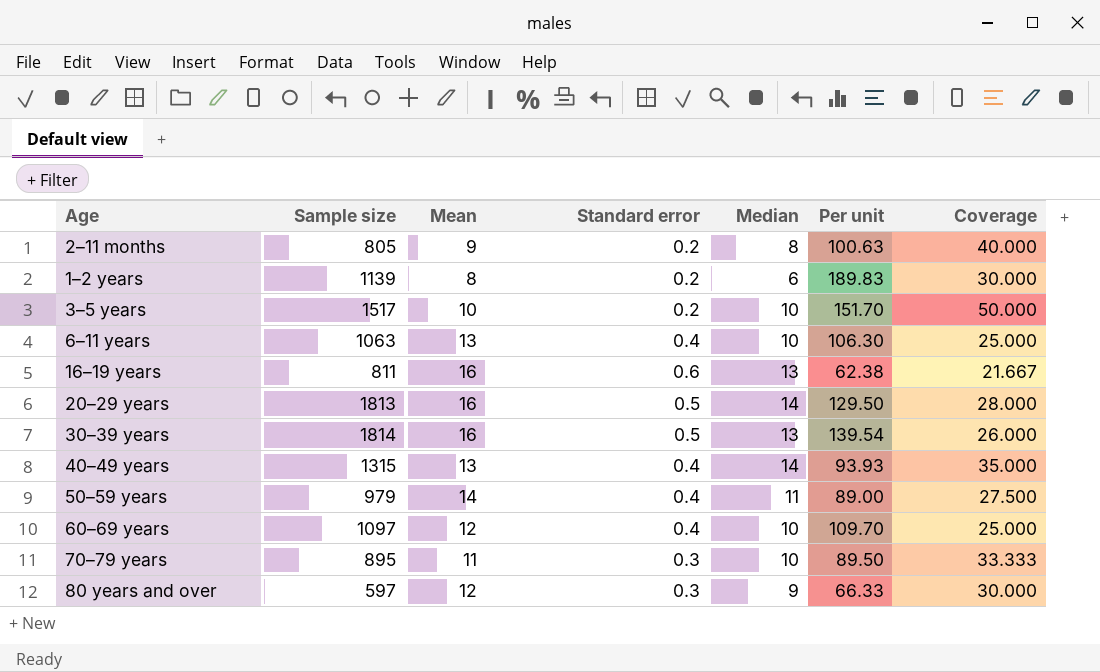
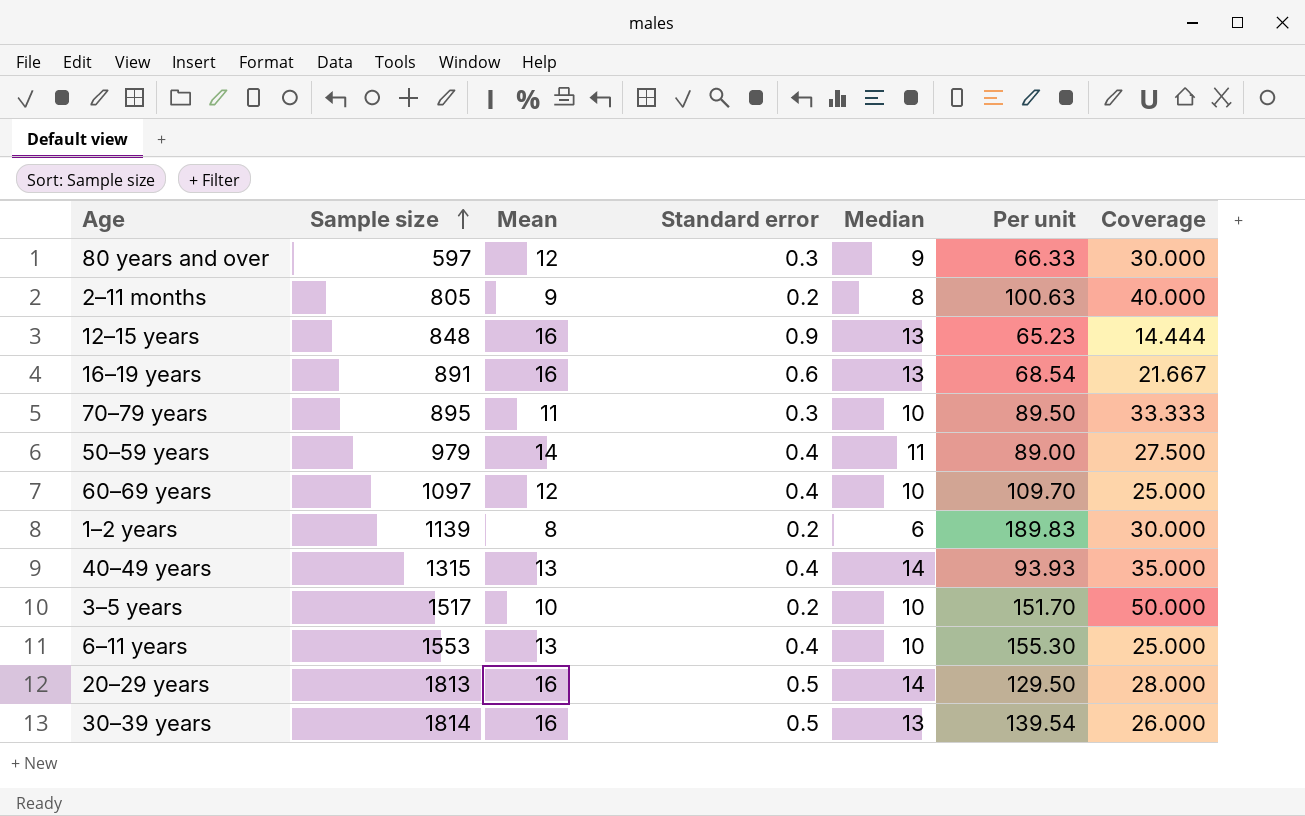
row order: none -> Sample size ascending
row 12–15 years: none -> 848 | 16 | 0.9 | 13 | 65.23 | 14.444
16–19 years | Sample size: 811 -> 891
16–19 years | Per unit: 62.38 -> 68.54
6–11 years | Sample size: 1063 -> 1553
6–11 years | Per unit: 106.30 -> 155.30

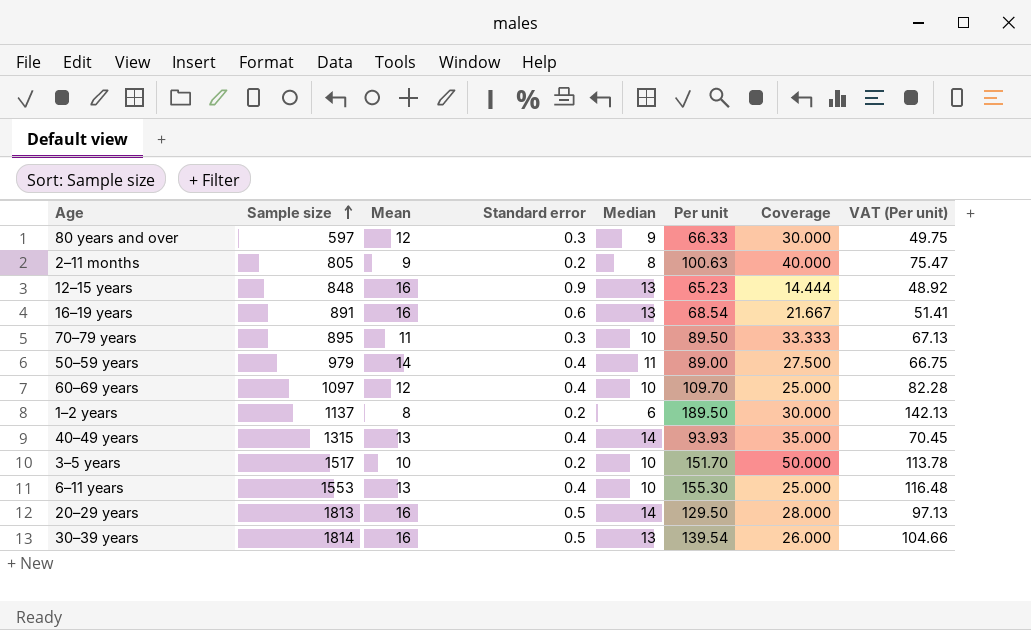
column VAT (Per unit) | formula: none -> [Per unit] * 0.75
1–2 years | Sample size: 1139 -> 1137
1–2 years | Per unit: 189.83 -> 189.50

